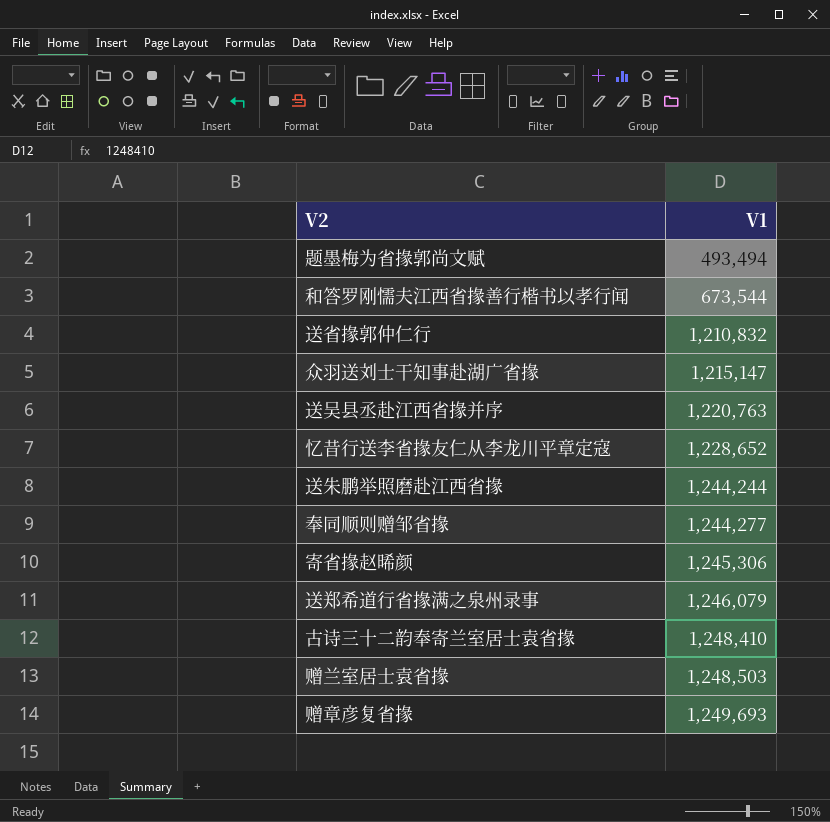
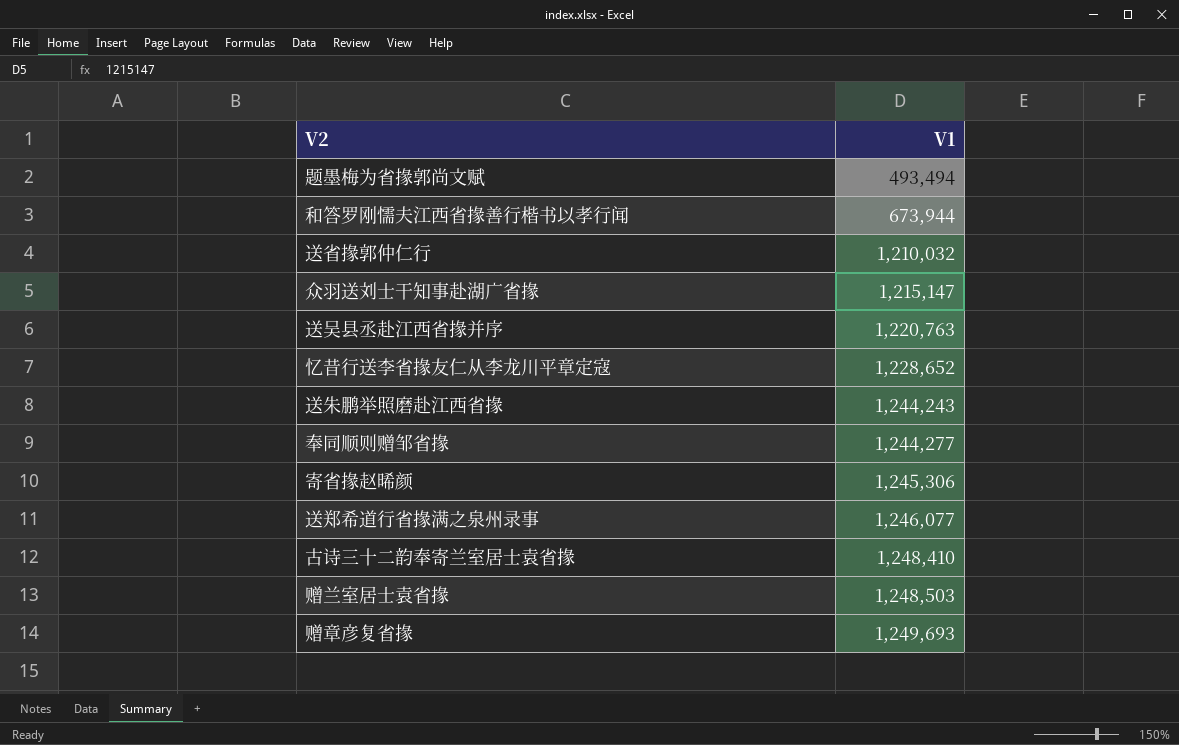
和答罗刚懦夫江西省掾善行楷书以孝行闻 | V1: 673,544 -> 673,944
送省掾郭仲仁行 | V1: 1,210,832 -> 1,210,032
送朱鹏举照磨赴江西省掾 | V1: 1,244,244 -> 1,244,243
送郑希道行省掾满之泉州录事 | V1: 1,246,079 -> 1,246,077

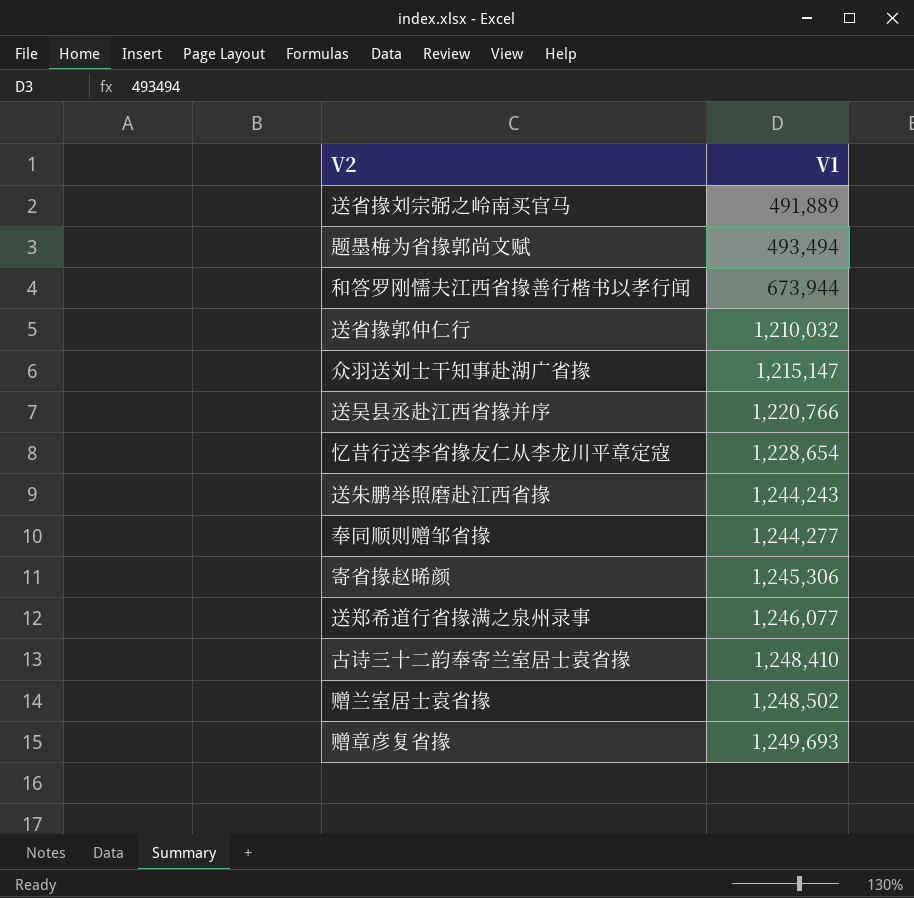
row 送省掾刘宗弼之岭南买官马: none -> 491,889
送吴县丞赴江西省掾并序 | V1: 1,220,763 -> 1,220,766
忆昔行送李省掾友仁从李龙川平章定寇 | V1: 1,228,652 -> 1,228,654
赠兰室居士袁省掾 | V1: 1,248,503 -> 1,248,502

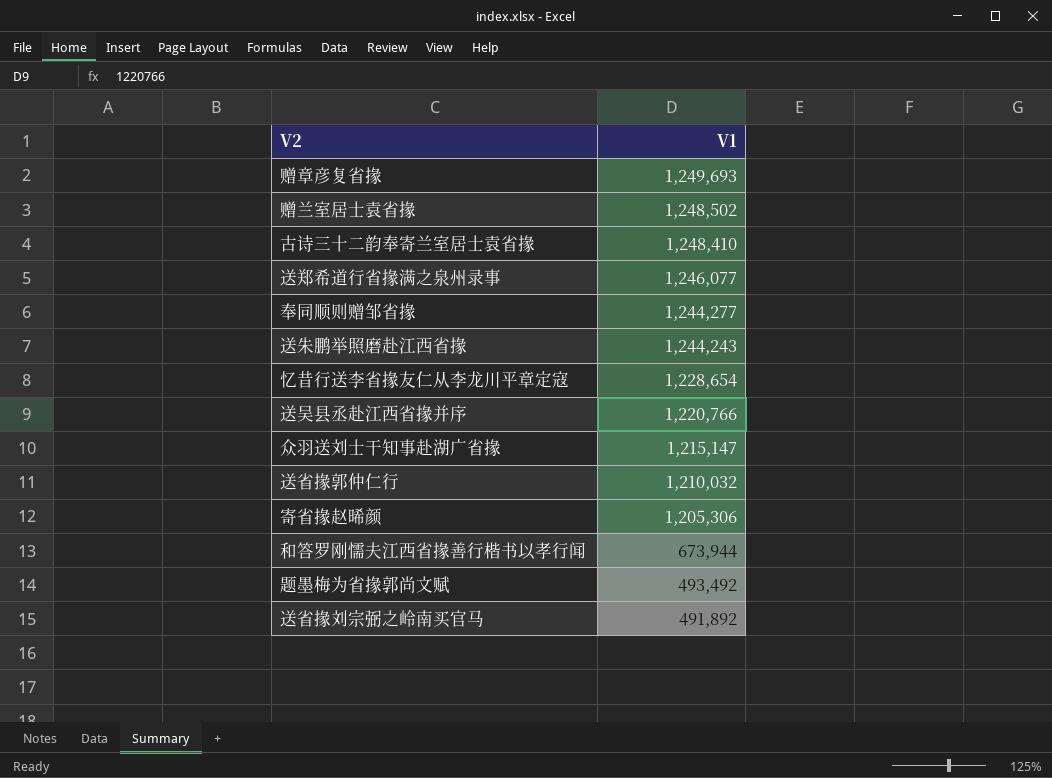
row order: V1 ascending -> V1 descending
寄省掾赵晞颜 | V1: 1,245,306 -> 1,205,306
题墨梅为省掾郭尚文赋 | V1: 493,494 -> 493,492
送省掾刘宗弼之岭南买官马 | V1: 491,889 -> 491,892

